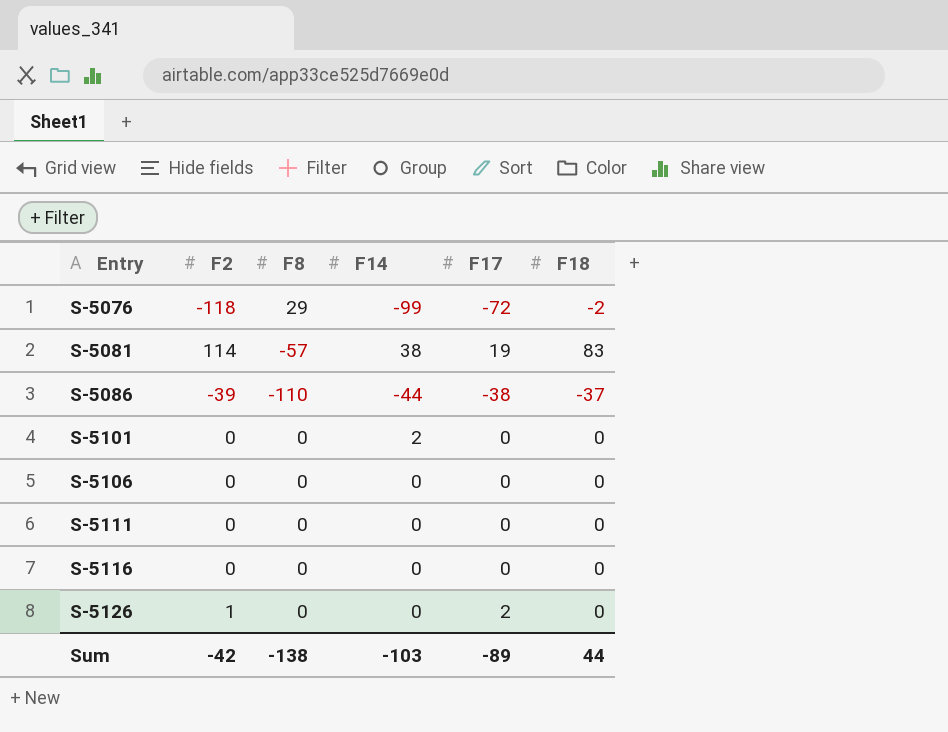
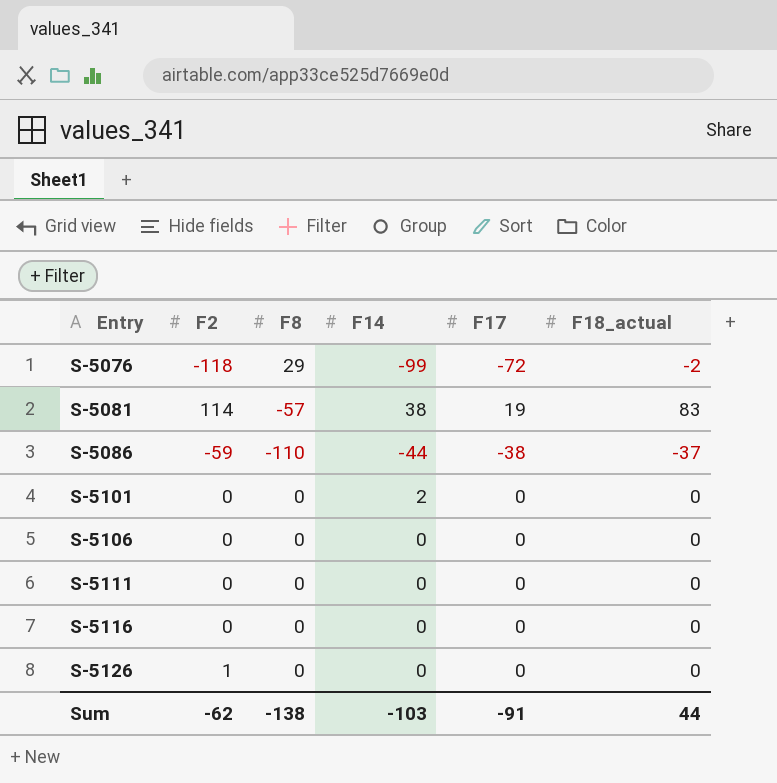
column name: F18 -> F18_actual
S-5086 | F2: -39 -> -59
S-5126 | F17: 2 -> 0
Sum | F2: -42 -> -62
Sum | F17: -89 -> -91

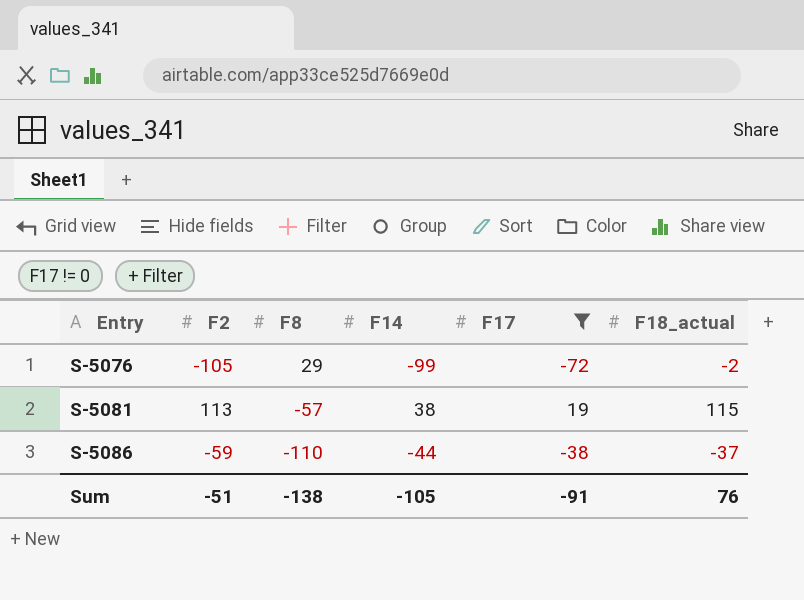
filter: none -> F17 != 0
S-5076 | F2: -118 -> -105
S-5081 | F2: 114 -> 113
S-5081 | F18_actual: 83 -> 115
Sum | F2: -62 -> -51
Sum | F14: -103 -> -105
Sum | F18_actual: 44 -> 76

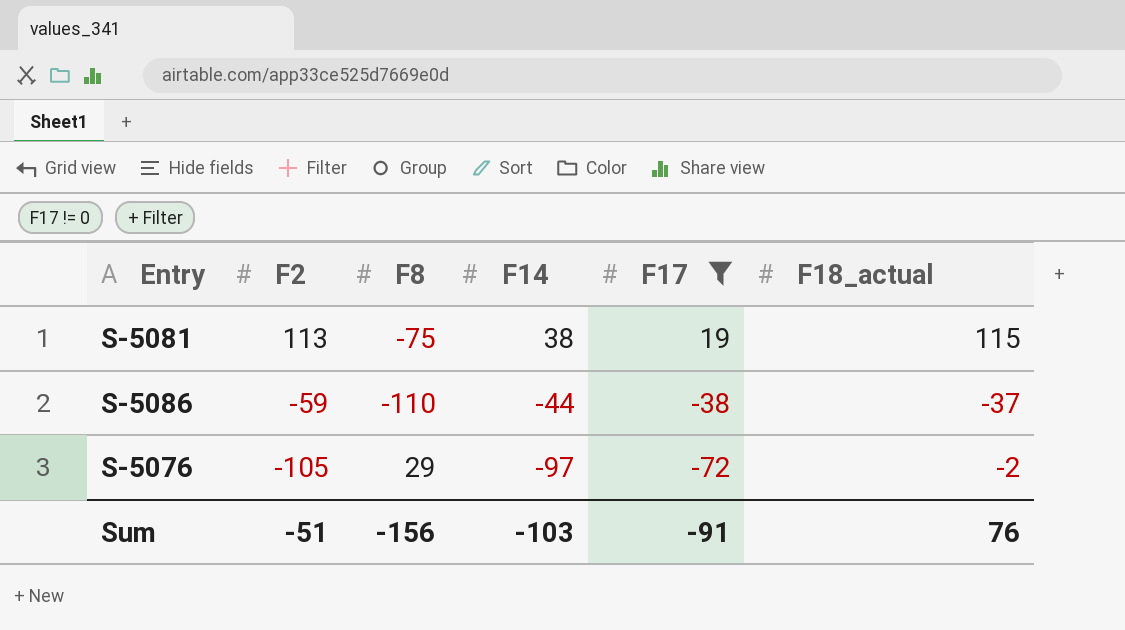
row order: Entry ascending -> F2 descending
S-5081 | F8: -57 -> -75
S-5076 | F14: -99 -> -97
Sum | F8: -138 -> -156
Sum | F14: -105 -> -103

